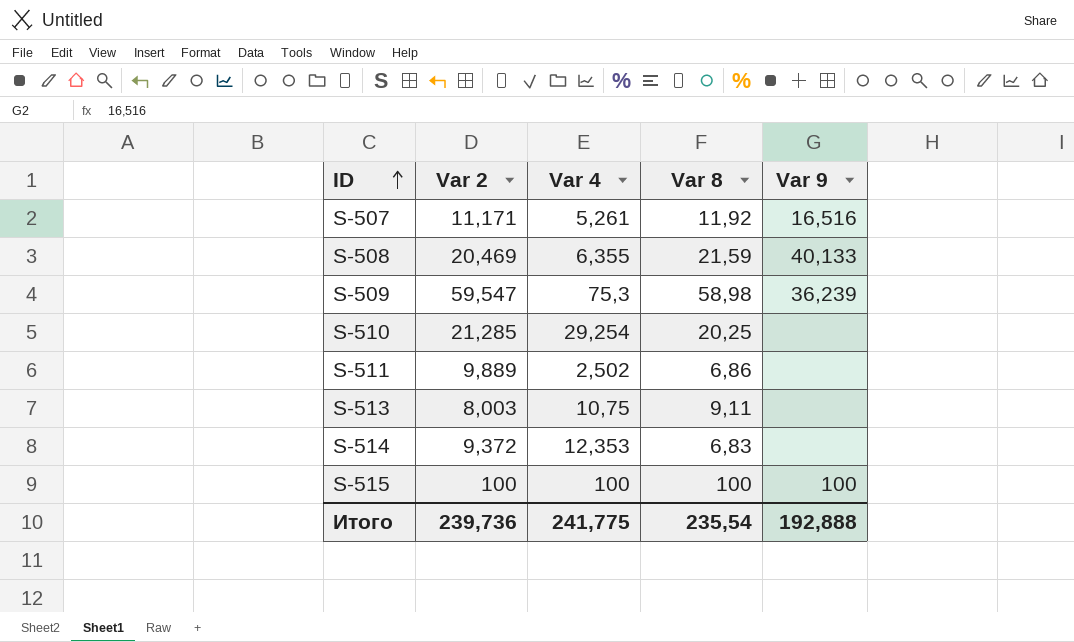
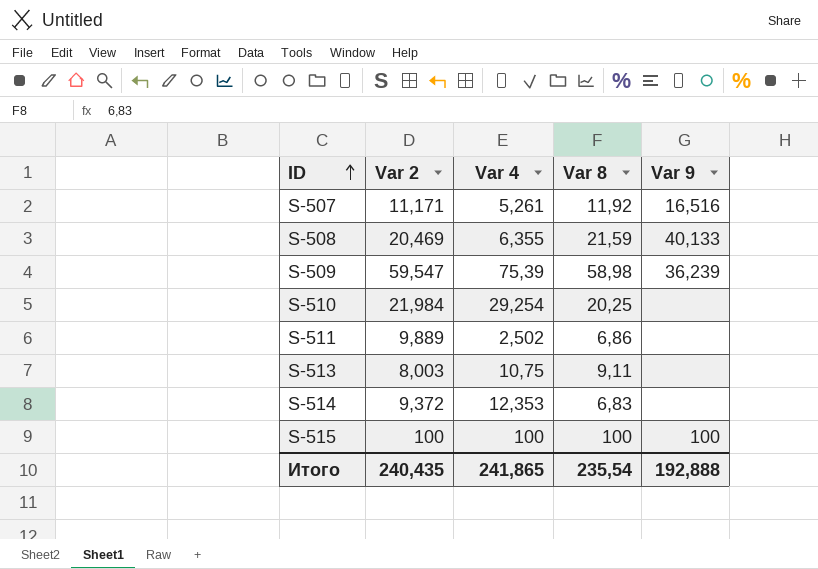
S-509 | Var 4: 75,3 -> 75,39
S-510 | Var 2: 21,285 -> 21,984
Итого | Var 2: 239,736 -> 240,435
Итого | Var 4: 241,775 -> 241,865

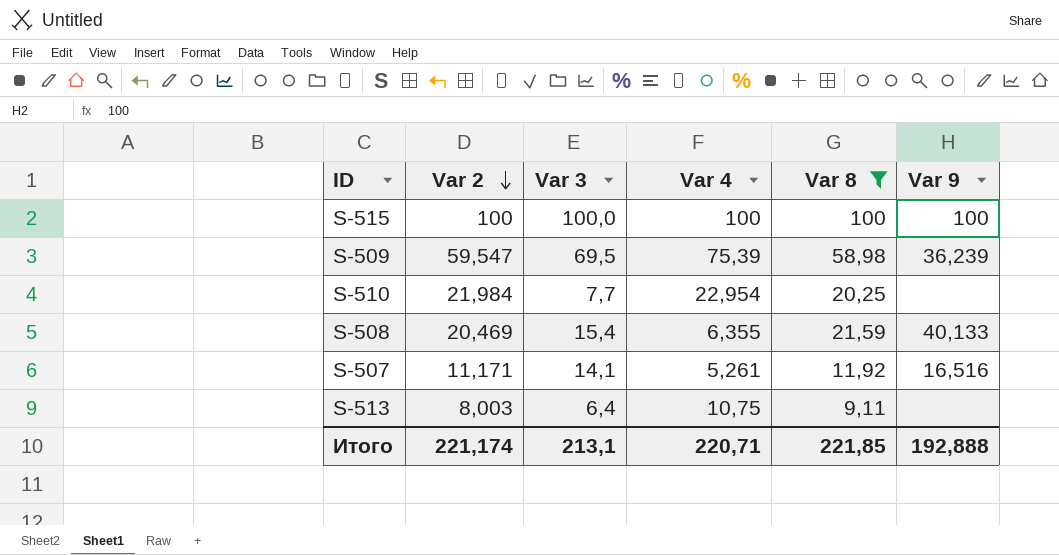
filter: none -> Var 8 >= 9,11
row order: ID ascending -> Var 2 descending
column Var 3 | position: none -> 3
S-510 | Var 4: 29,254 -> 22,954
Итого | Var 2: 240,435 -> 221,174
Итого | Var 4: 241,865 -> 220,71
Итого | Var 8: 235,54 -> 221,85

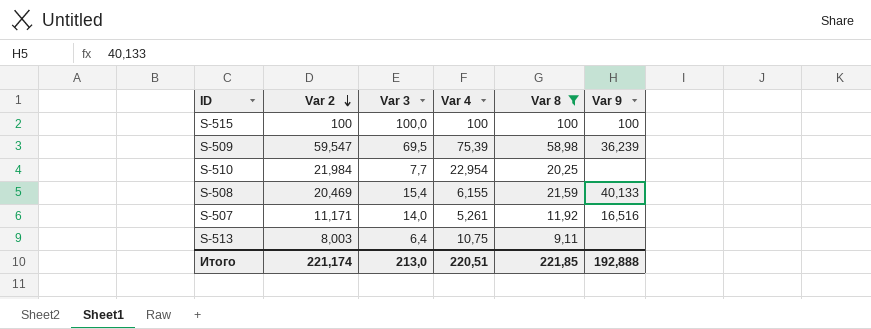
S-508 | Var 4: 6,355 -> 6,155
S-507 | Var 3: 14,1 -> 14,0
Итого | Var 3: 213,1 -> 213,0
Итого | Var 4: 220,71 -> 220,51

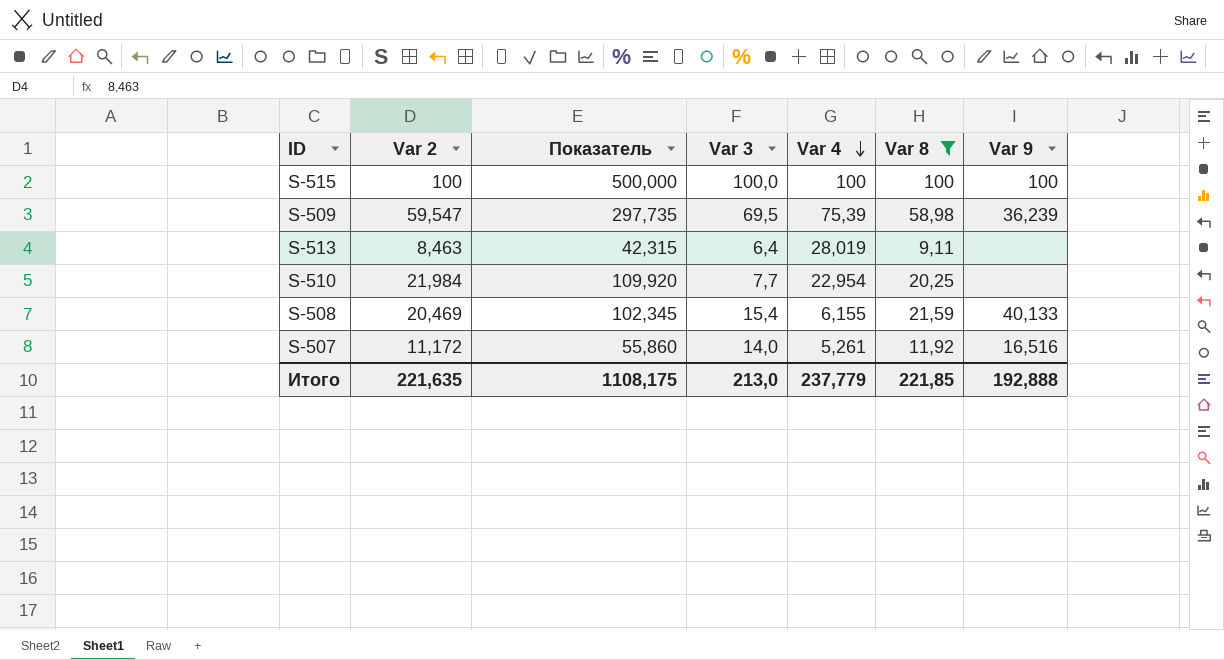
row order: Var 2 descending -> Var 4 descending
column Показатель | formula: none -> [Var 2] * 5
S-513 | Var 2: 8,003 -> 8,463
S-513 | Var 4: 10,75 -> 28,019
S-507 | Var 2: 11,171 -> 11,172
Итого | Var 2: 221,174 -> 221,635
Итого | Var 4: 220,51 -> 237,779

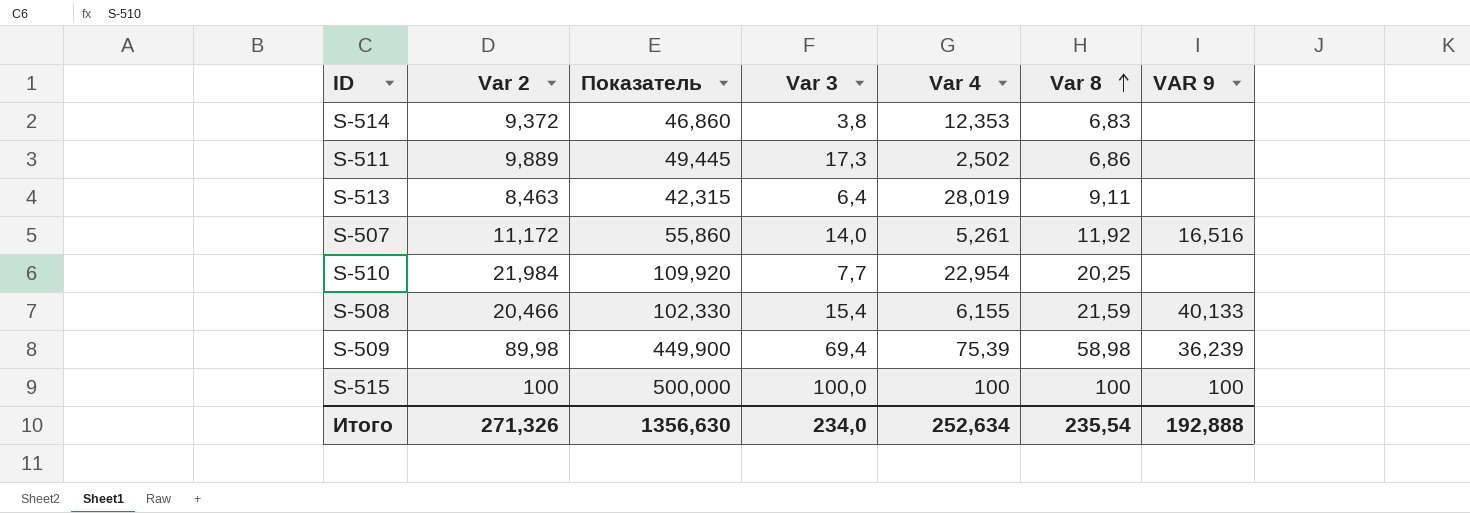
filter: Var 8 >= 9,11 -> none
row order: Var 4 descending -> Var 8 ascending
column name: Var 9 -> VAR 9
S-508 | Var 2: 20,469 -> 20,466
S-508 | Показатель: 102,345 -> 102,330
S-509 | Var 2: 59,547 -> 89,98
S-509 | Показатель: 297,735 -> 449,900
S-509 | Var 3: 69,5 -> 69,4
Итого | Var 2: 221,635 -> 271,326
Итого | Показатель: 1108,175 -> 1356,630
Итого | Var 3: 213,0 -> 234,0
Итого | Var 4: 237,779 -> 252,634
Итого | Var 8: 221,85 -> 235,54

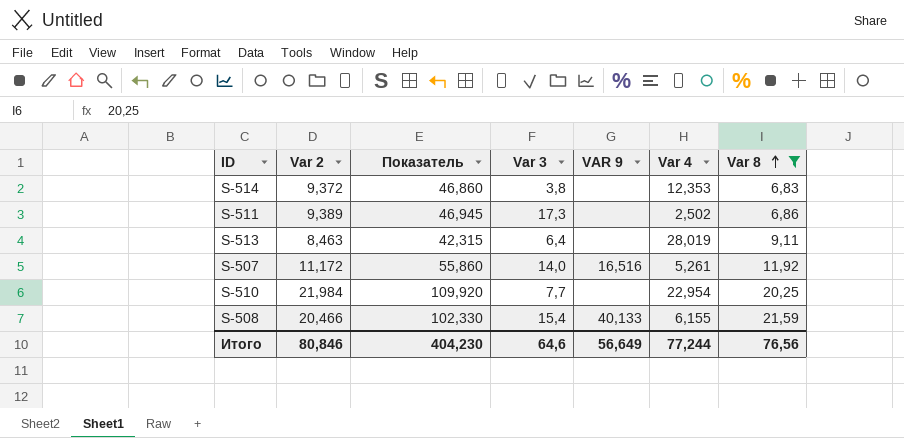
filter: none -> Var 8 <= 21,59
column VAR 9 | position: 7 -> 5
S-511 | Var 2: 9,889 -> 9,389
S-511 | Показатель: 49,445 -> 46,945
Итого | Var 2: 271,326 -> 80,846
Итого | Показатель: 1356,630 -> 404,230
Итого | Var 3: 234,0 -> 64,6
Итого | VAR 9: 192,888 -> 56,649
Итого | Var 4: 252,634 -> 77,244
Итого | Var 8: 235,54 -> 76,56

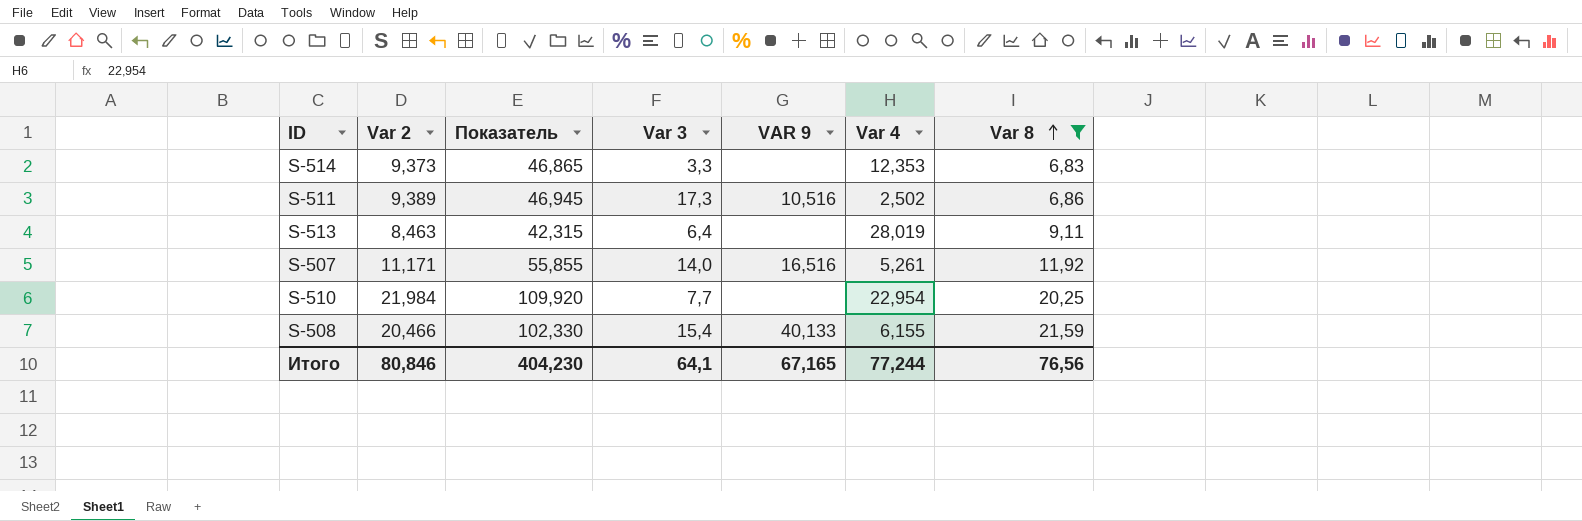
S-514 | Var 2: 9,372 -> 9,373
S-514 | Показатель: 46,860 -> 46,865
S-514 | Var 3: 3,8 -> 3,3
S-511 | VAR 9: none -> 10,516
S-507 | Var 2: 11,172 -> 11,171
S-507 | Показатель: 55,860 -> 55,855
Итого | Var 3: 64,6 -> 64,1
Итого | VAR 9: 56,649 -> 67,165

